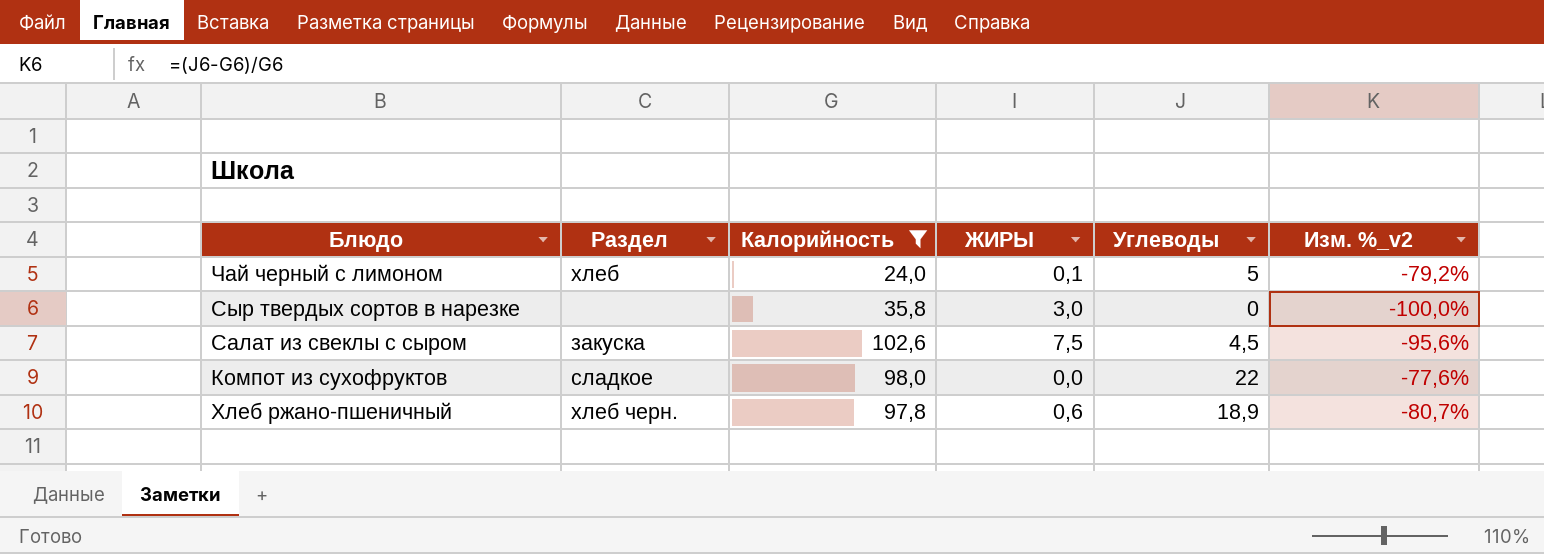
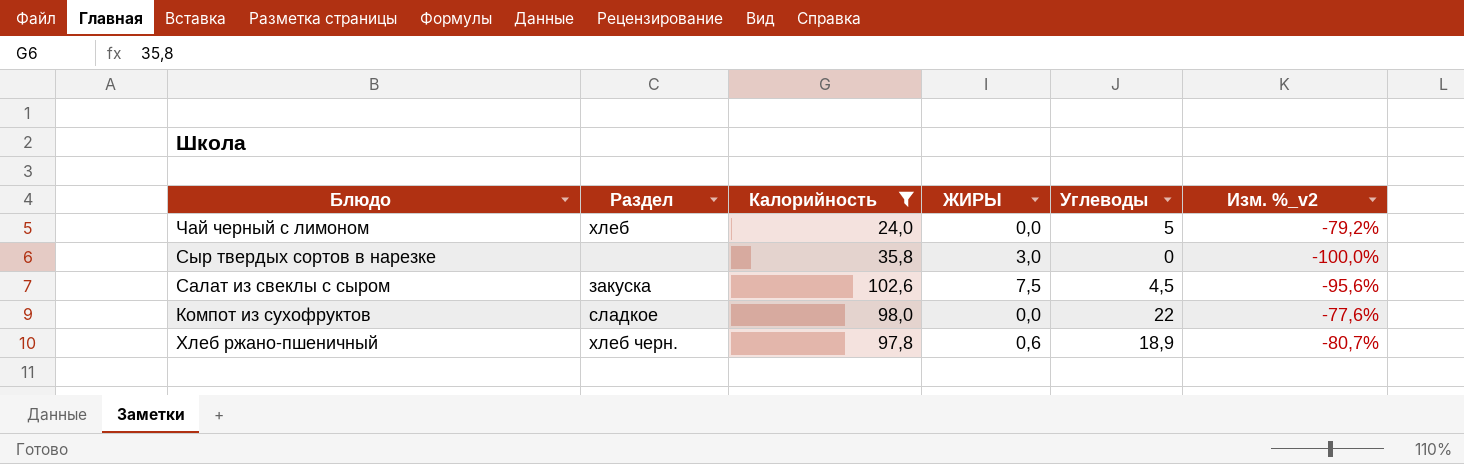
Чай черный с лимоном | ЖИРЫ: 0,1 -> 0,0

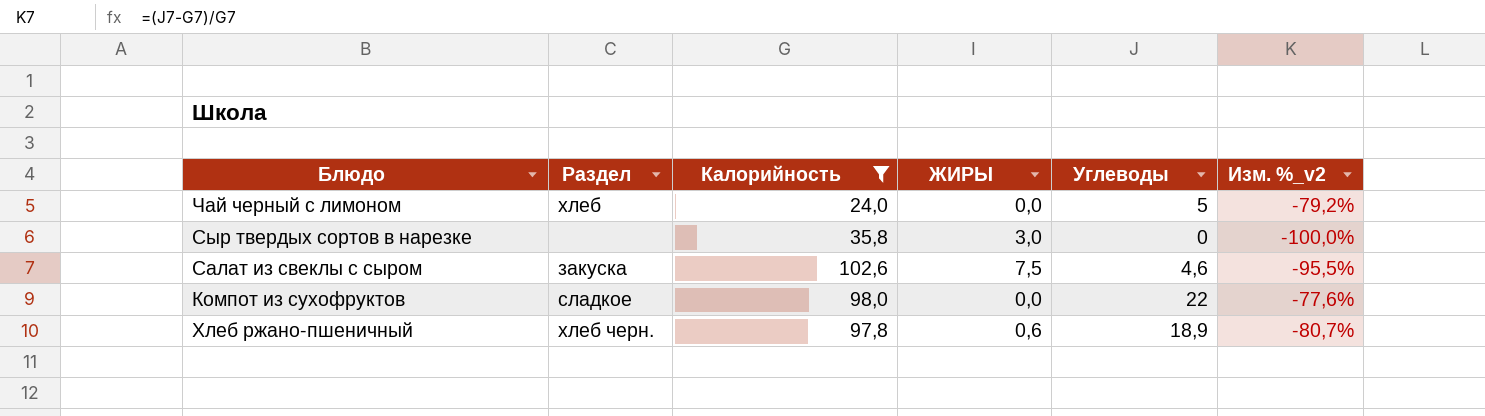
Салат из свеклы с сыром | Углеводы: 4,5 -> 4,6
Салат из свеклы с сыром | Изм. %_v2: -95,6% -> -95,5%

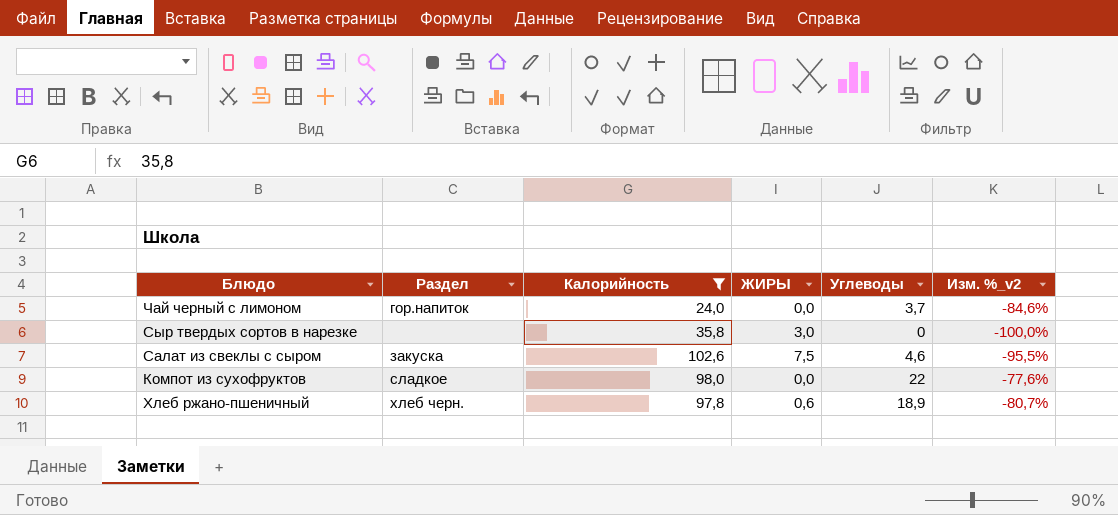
Чай черный с лимоном | Раздел: хлеб -> гор.напиток
Чай черный с лимоном | Углеводы: 5 -> 3,7
Чай черный с лимоном | Изм. %_v2: -79,2% -> -84,6%

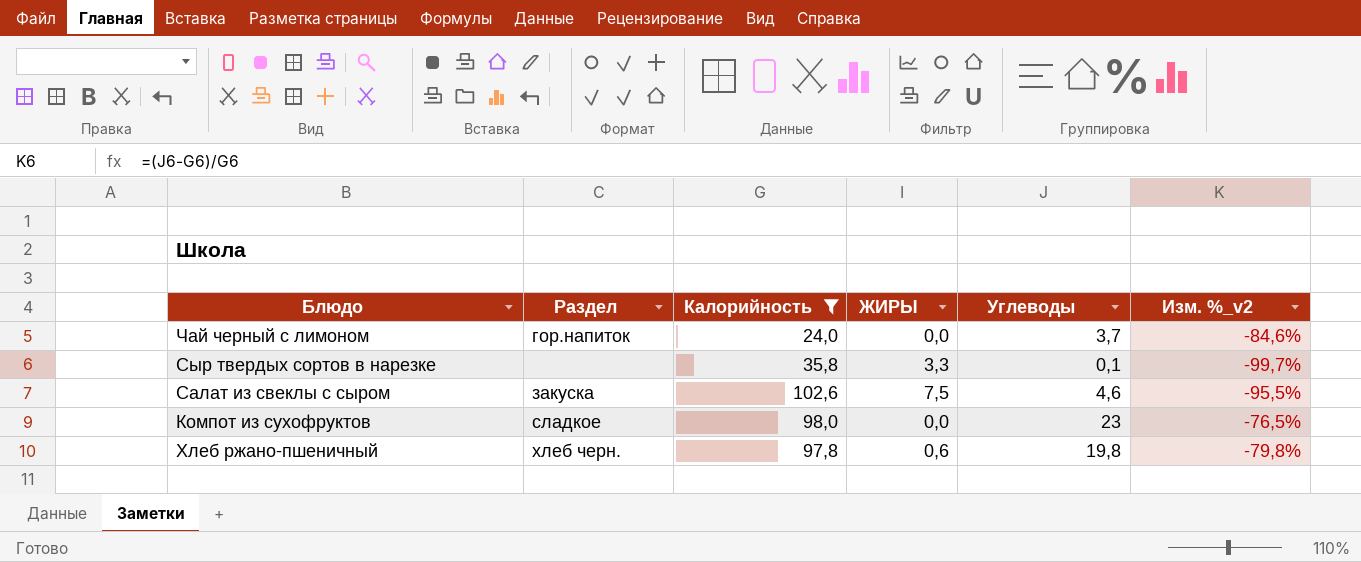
Сыр твердых сортов в нарезке | ЖИРЫ: 3,0 -> 3,3
Сыр твердых сортов в нарезке | Углеводы: 0 -> 0,1
Сыр твердых сортов в нарезке | Изм. %_v2: -100,0% -> -99,7%
Компот из сухофруктов | Углеводы: 22 -> 23
Компот из сухофруктов | Изм. %_v2: -77,6% -> -76,5%
Хлеб ржано-пшеничный | Углеводы: 18,9 -> 19,8
Хлеб ржано-пшеничный | Изм. %_v2: -80,7% -> -79,8%

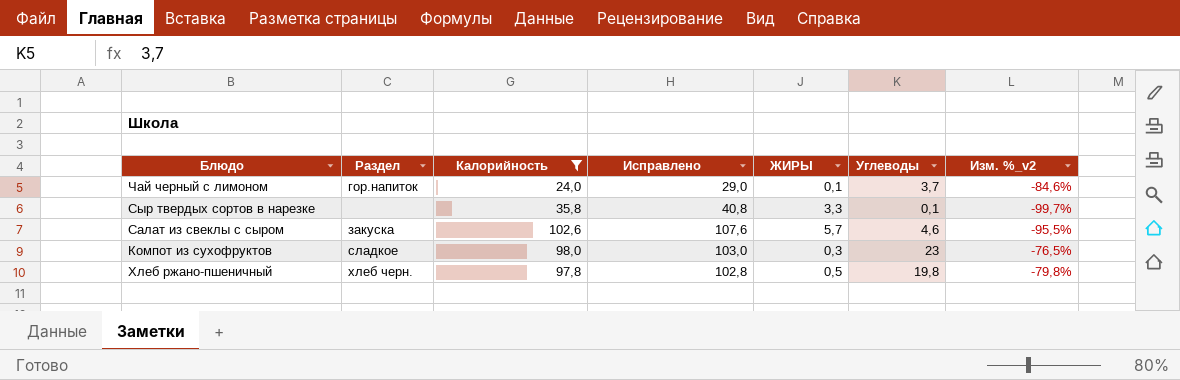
column Исправлено | formula: none -> [Калорийность] + 5
Чай черный с лимоном | ЖИРЫ: 0,0 -> 0,1
Салат из свеклы с сыром | ЖИРЫ: 7,5 -> 5,7
Компот из сухофруктов | ЖИРЫ: 0,0 -> 0,3
Хлеб ржано-пшеничный | ЖИРЫ: 0,6 -> 0,5

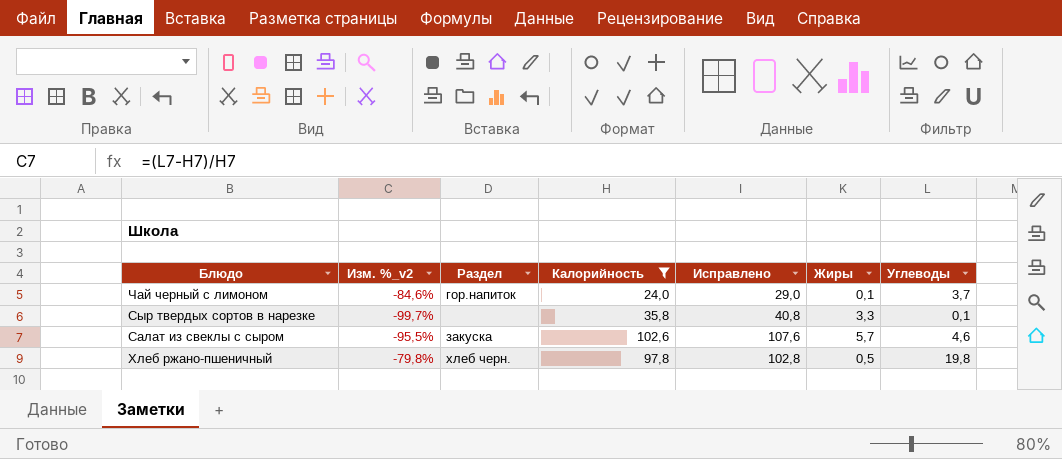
column Изм. %_v2 | position: 7 -> 2
column name: ЖИРЫ -> Жиры
row Компот из сухофруктов: сладкое | 98,0 | 103,0 | 0,3 | 23 | -76,5% -> none

